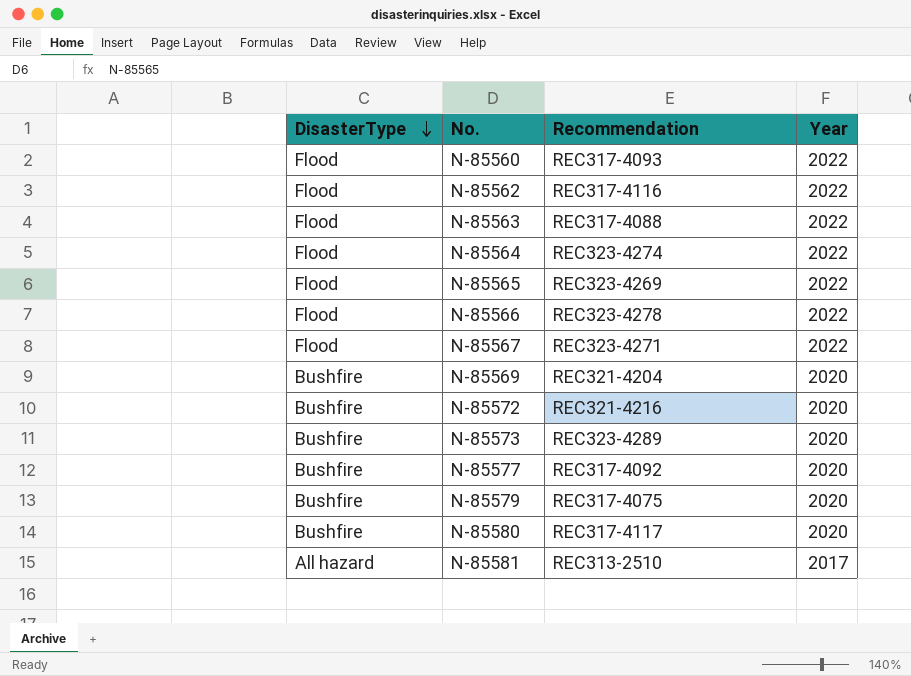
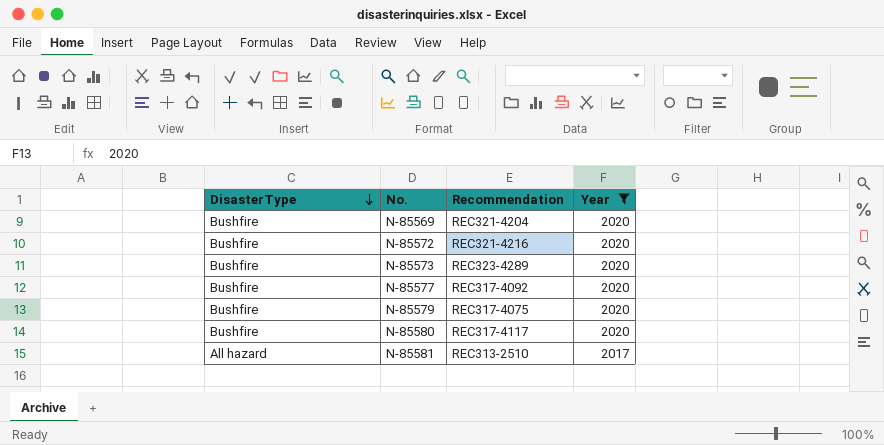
filter: none -> Year != 2022

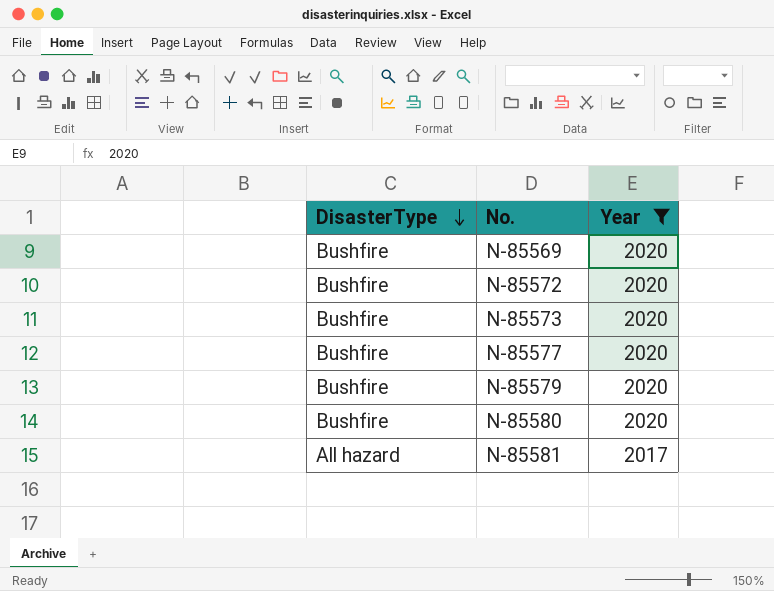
column Recommendation | position: 3 -> none

